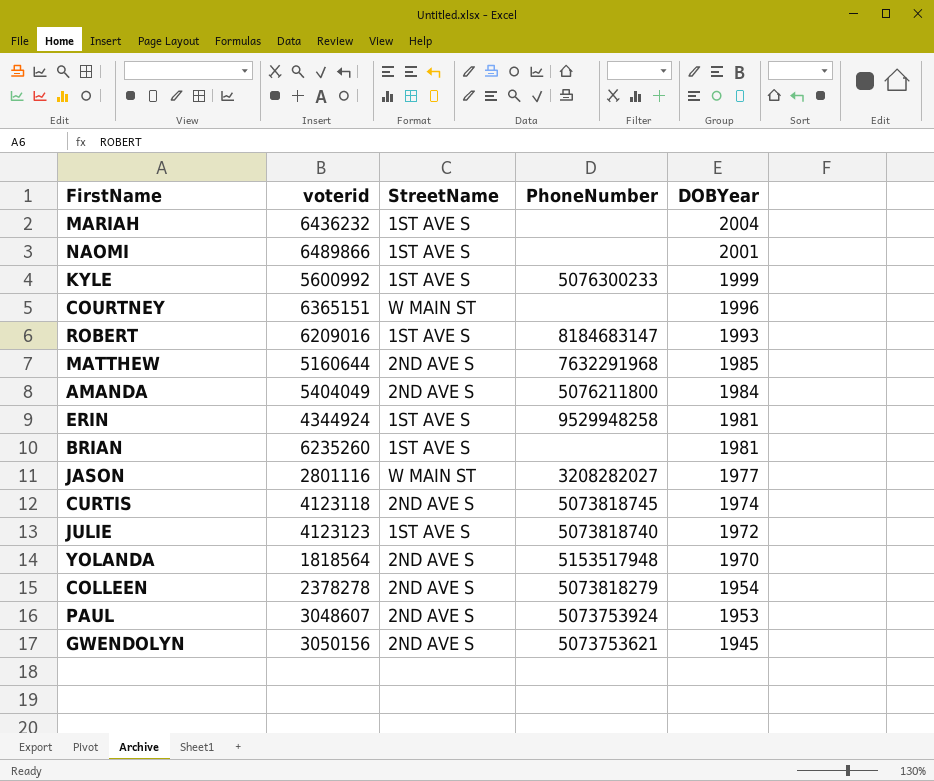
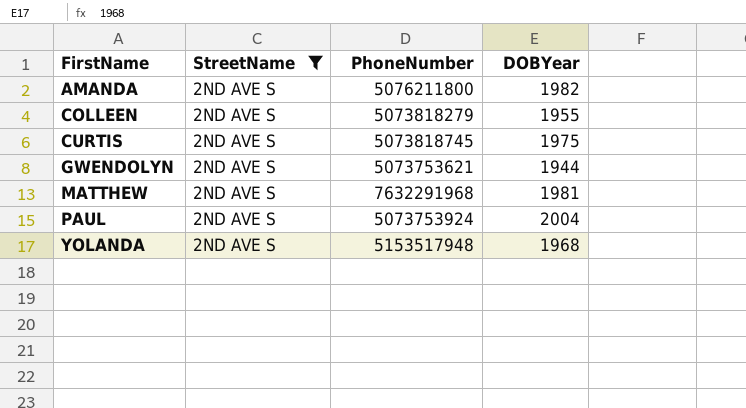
filter: none -> StreetName = 2ND AVE S
row order: DOBYear descending -> FirstName ascending
column voterid | position: 2 -> none
AMANDA | DOBYear: 1984 -> 1982
COLLEEN | DOBYear: 1954 -> 1955
CURTIS | DOBYear: 1974 -> 1975
GWENDOLYN | DOBYear: 1945 -> 1944
MATTHEW | DOBYear: 1985 -> 1981
PAUL | DOBYear: 1953 -> 2004
YOLANDA | DOBYear: 1970 -> 1968

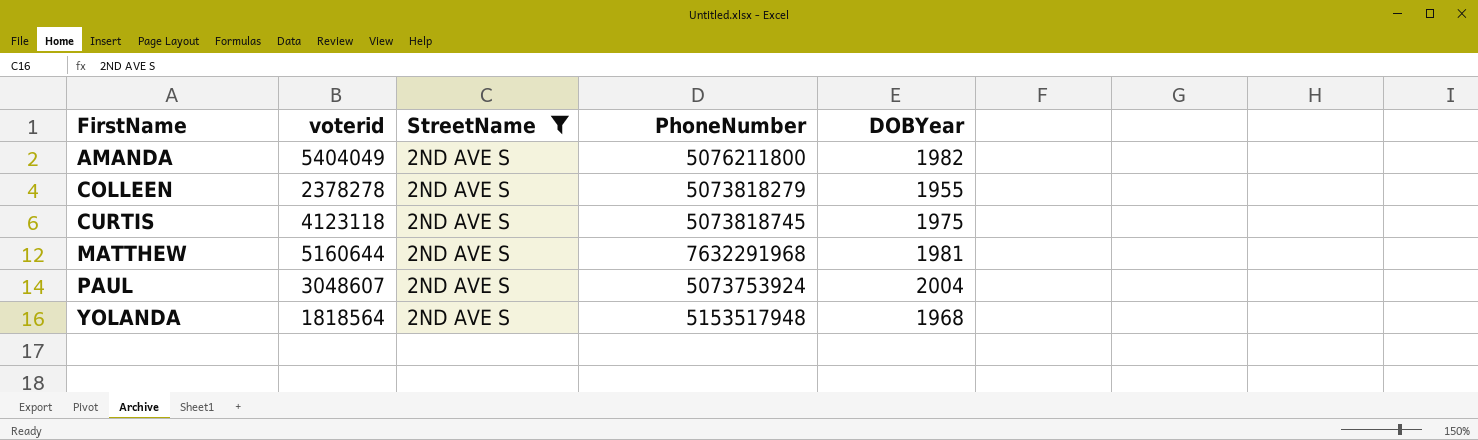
column voterid | position: none -> 2
row GWENDOLYN: 2ND AVE S | 5073753621 | 1944 -> none

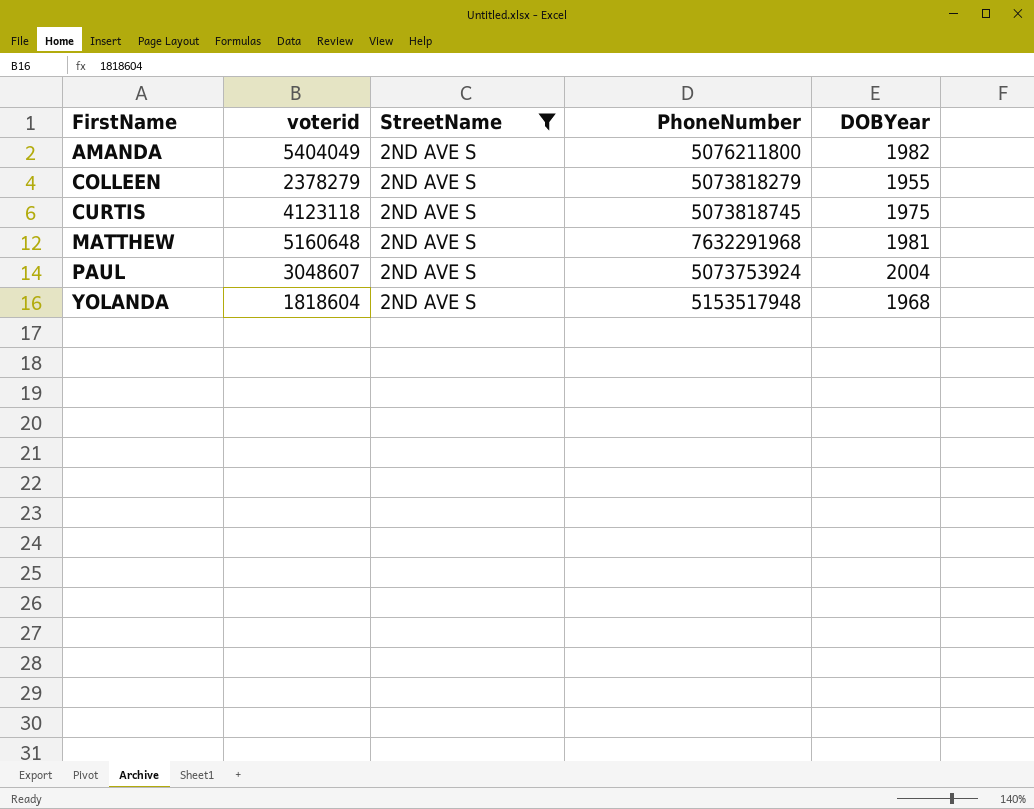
COLLEEN | voterid: 2378278 -> 2378279
MATTHEW | voterid: 5160644 -> 5160648
YOLANDA | voterid: 1818564 -> 1818604

